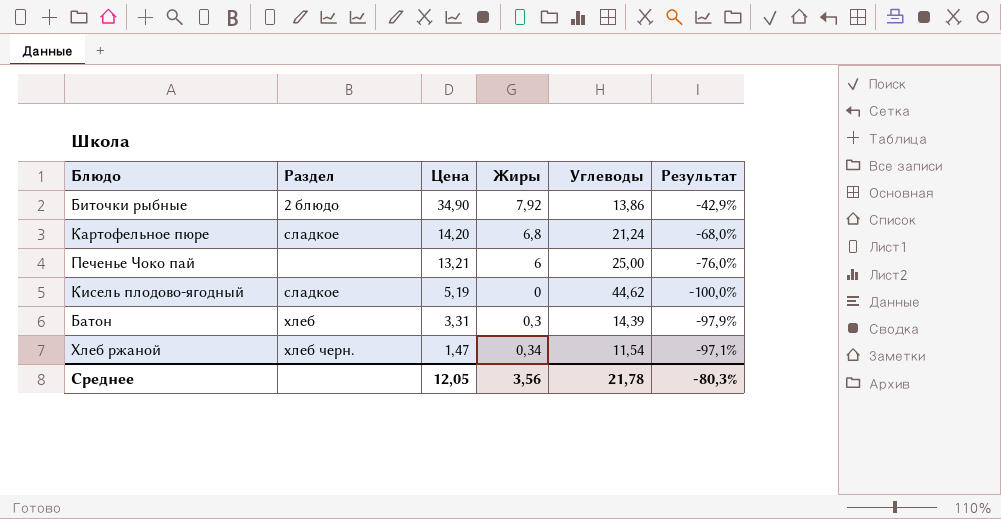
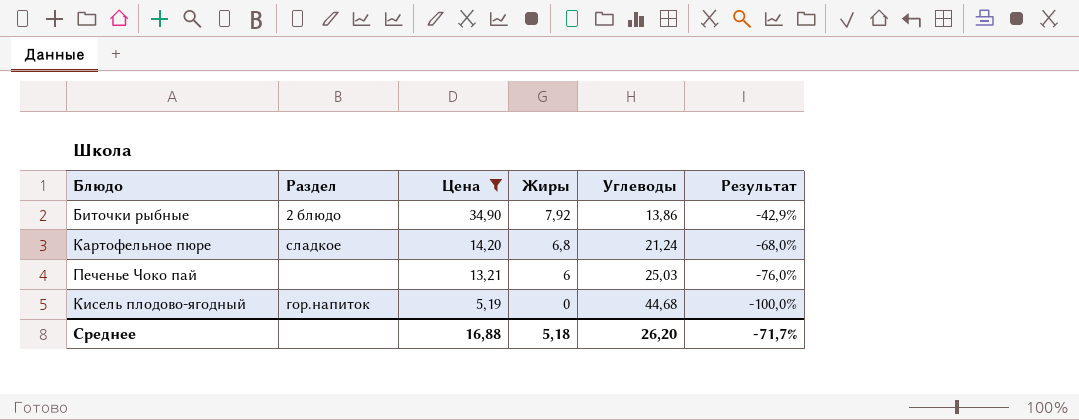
filter: none -> Цена >= 5,19
Печенье Чоко пай | Углеводы: 25,00 -> 25,03
Кисель плодово-ягодный | Раздел: сладкое -> гор.напиток
Кисель плодово-ягодный | Углеводы: 44,62 -> 44,68
Среднее | Цена: 12,05 -> 16,88
Среднее | Жиры: 3,56 -> 5,18
Среднее | Углеводы: 21,78 -> 26,20
Среднее | Результат: -80,3% -> -71,7%

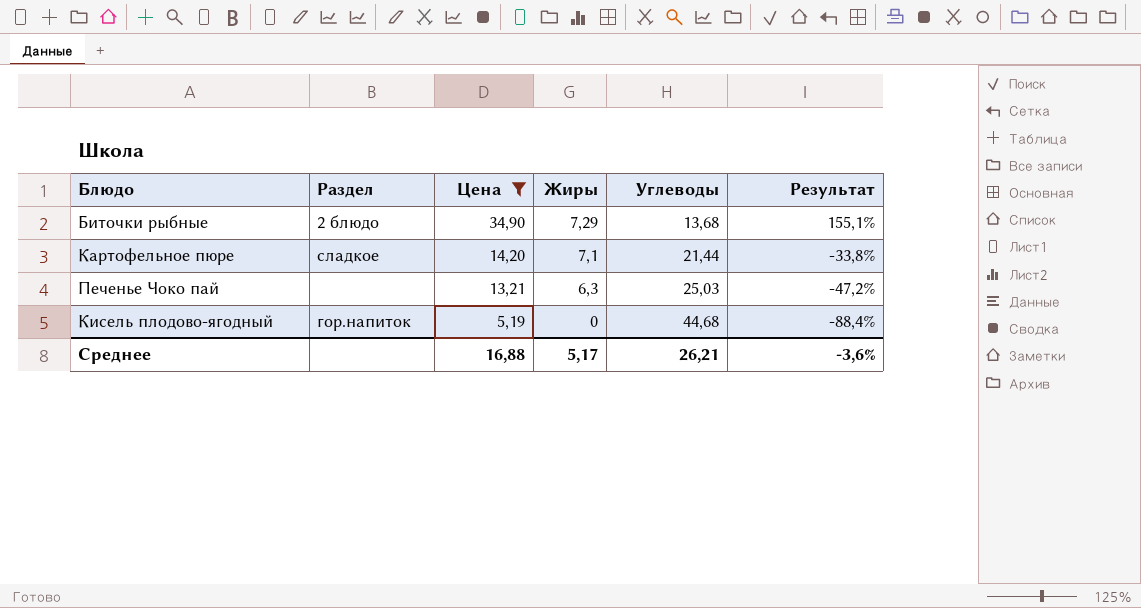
column Результат | formula: ([Жиры] - [Углеводы]) / [Углеводы] -> ([Цена] - [Углеводы]) / [Углеводы]
Биточки рыбные | Жиры: 7,92 -> 7,29
Биточки рыбные | Углеводы: 13,86 -> 13,68
Картофельное пюре | Жиры: 6,8 -> 7,1
Картофельное пюре | Углеводы: 21,24 -> 21,44
Печенье Чоко пай | Жиры: 6 -> 6,3
Среднее | Жиры: 5,18 -> 5,17
Среднее | Углеводы: 26,20 -> 26,21
Среднее | Результат: -71,7% -> -3,6%

